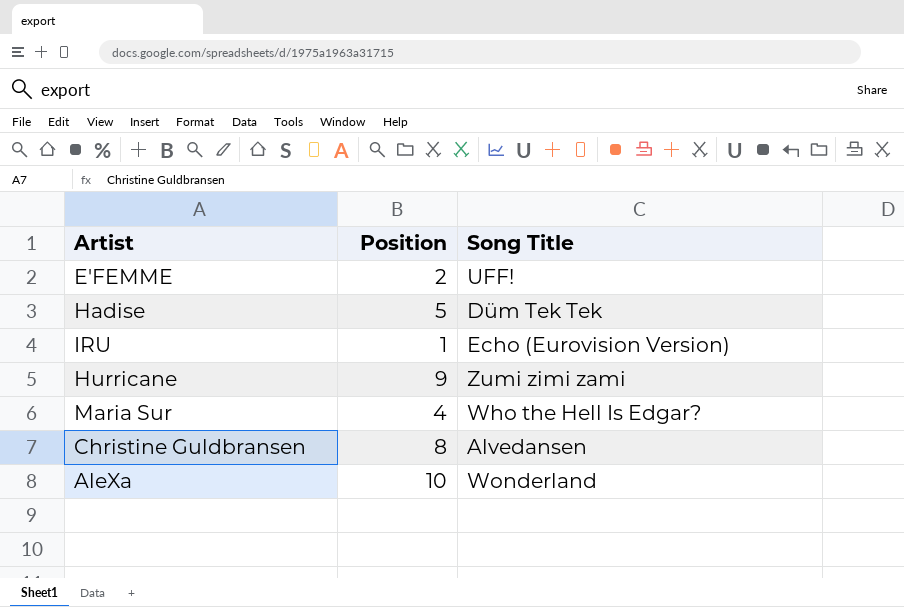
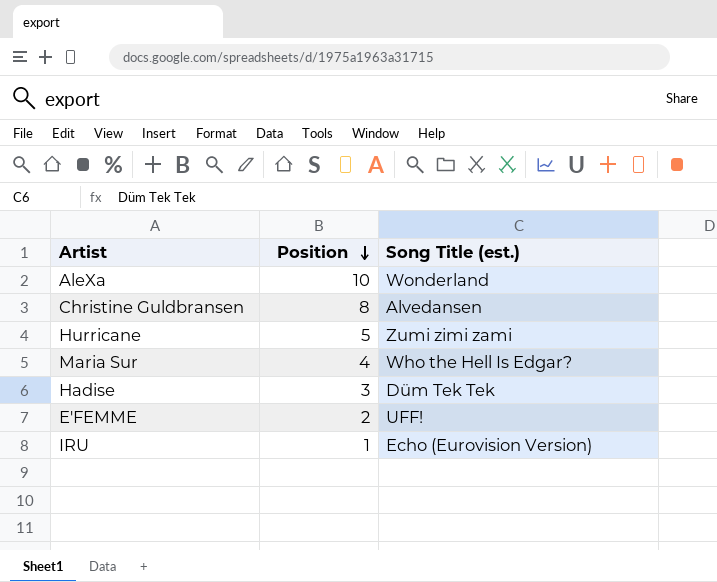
row order: none -> Position descending
column name: Song Title -> Song Title (est.)
Hurricane | Position: 9 -> 5
Hadise | Position: 5 -> 3

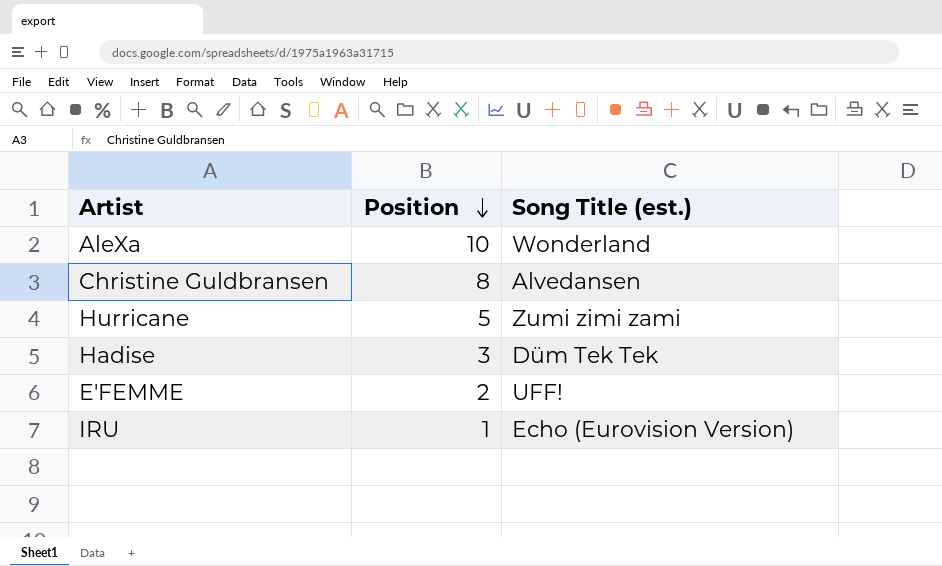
row Maria Sur: 4 | Who the Hell Is Edgar? -> none

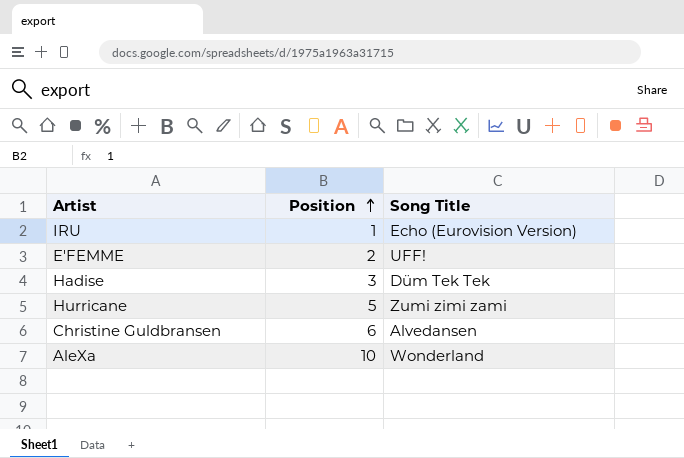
row order: Position descending -> Position ascending
column name: Song Title (est.) -> Song Title
Christine Guldbransen | Position: 8 -> 6

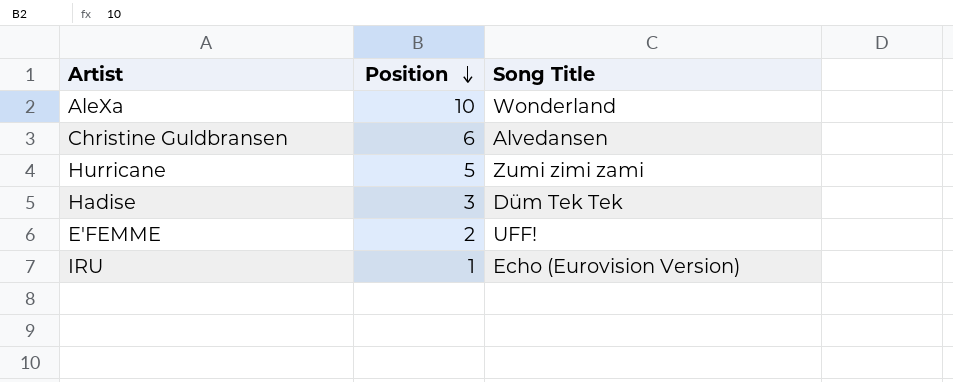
row order: Position ascending -> Position descending

